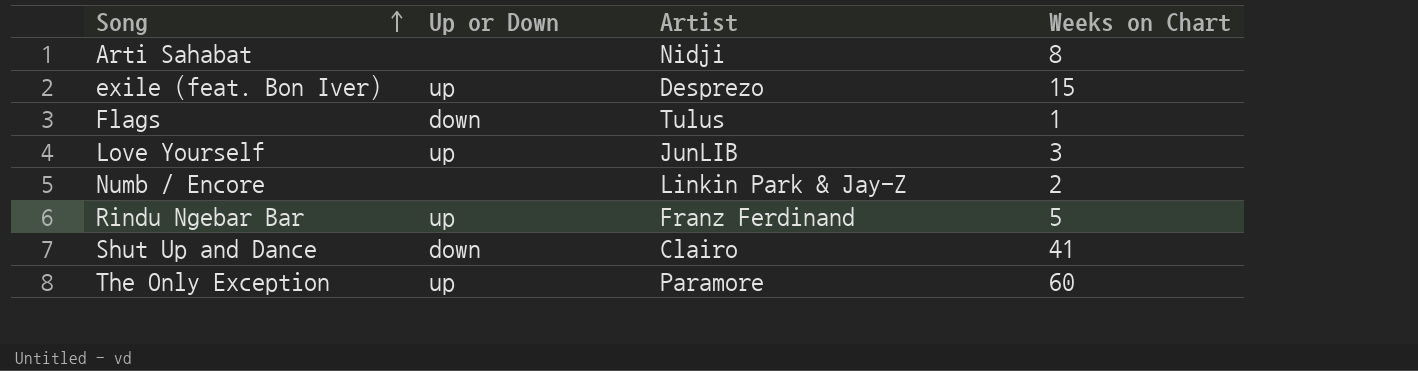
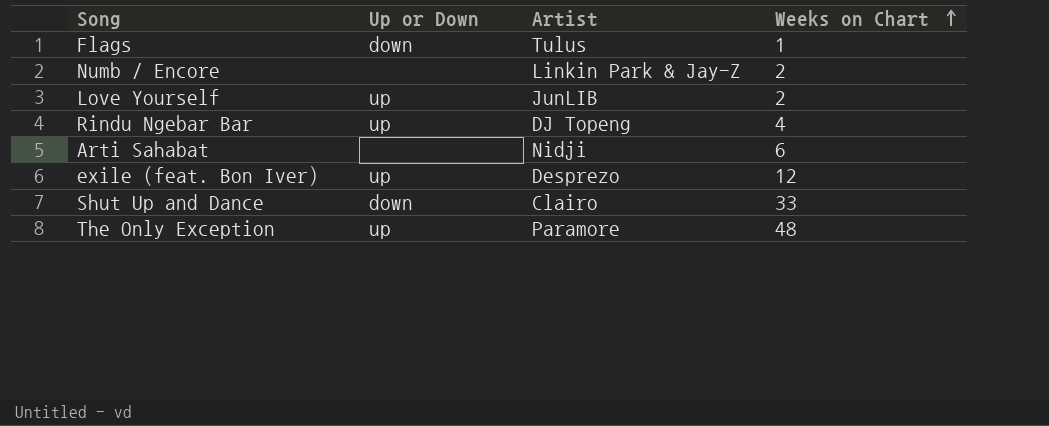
row order: Song ascending -> Weeks on Chart ascending
Love Yourself | Weeks on Chart: 3 -> 2
Rindu Ngebar Bar | Artist: Franz Ferdinand -> DJ Topeng
Rindu Ngebar Bar | Weeks on Chart: 5 -> 4
Arti Sahabat | Weeks on Chart: 8 -> 6
exile (feat. Bon Iver) | Weeks on Chart: 15 -> 12
Shut Up and Dance | Weeks on Chart: 41 -> 33
The Only Exception | Weeks on Chart: 60 -> 48

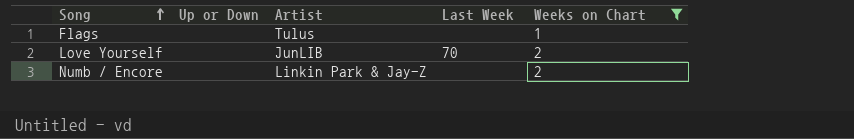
filter: none -> Weeks on Chart <= 2
row order: Weeks on Chart ascending -> Song ascending
column Last Week | position: none -> 4
Flags | Up or Down: down -> none
Love Yourself | Up or Down: up -> none

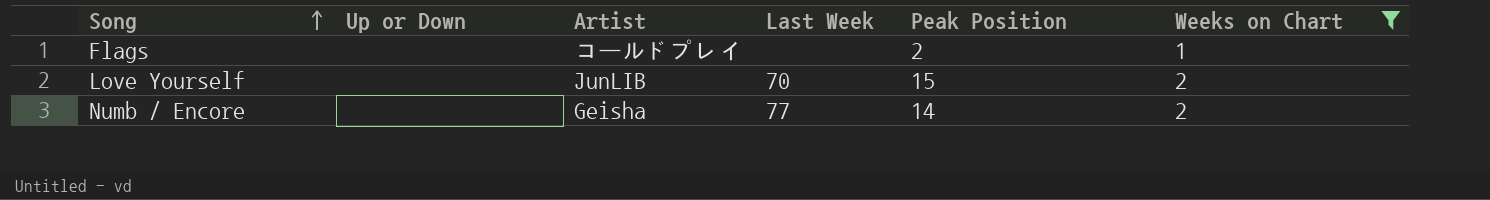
column Peak Position | position: none -> 5
Flags | Artist: Tulus -> コールドプレイ
Numb / Encore | Artist: Linkin Park & Jay-Z -> Geisha
Numb / Encore | Last Week: none -> 77

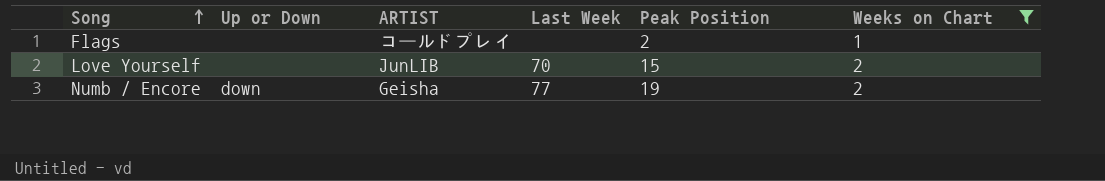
column name: Artist -> ARTIST
Numb / Encore | Up or Down: none -> down
Numb / Encore | Peak Position: 14 -> 19

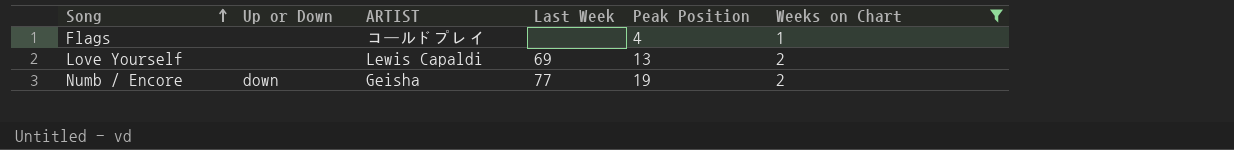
Flags | Peak Position: 2 -> 4
Love Yourself | ARTIST: JunLIB -> Lewis Capaldi
Love Yourself | Last Week: 70 -> 69
Love Yourself | Peak Position: 15 -> 13

